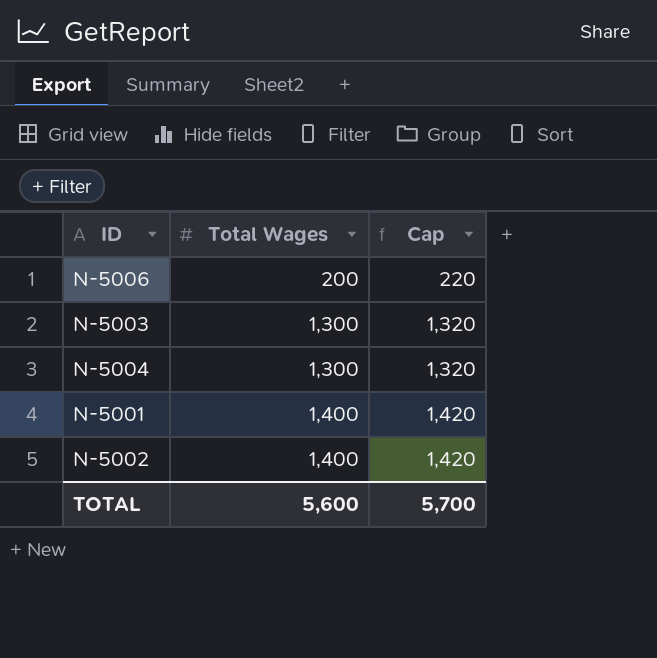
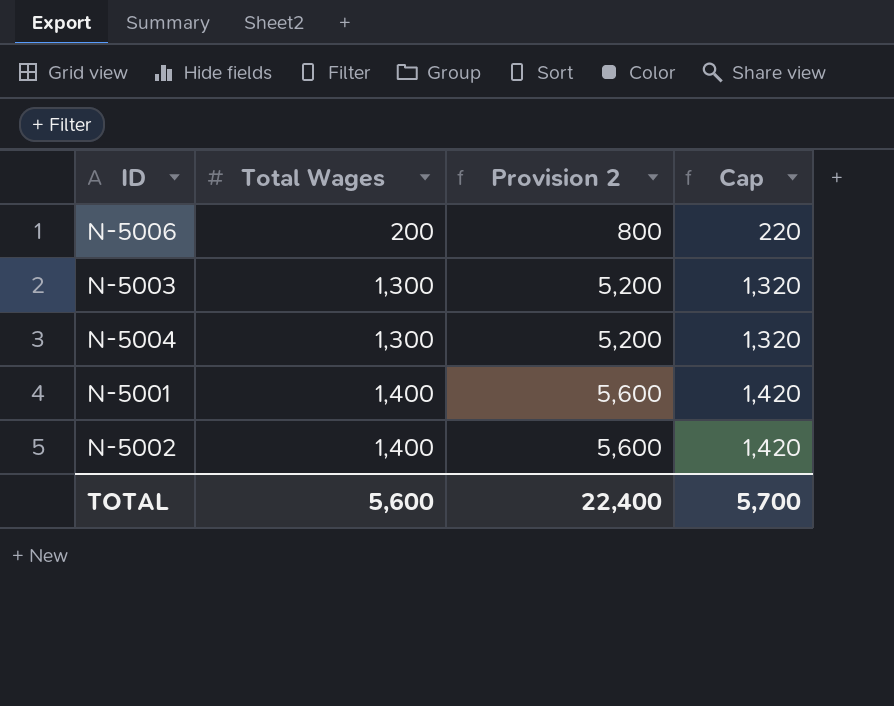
column Provision 2 | formula: none -> [Total Wages] * 4

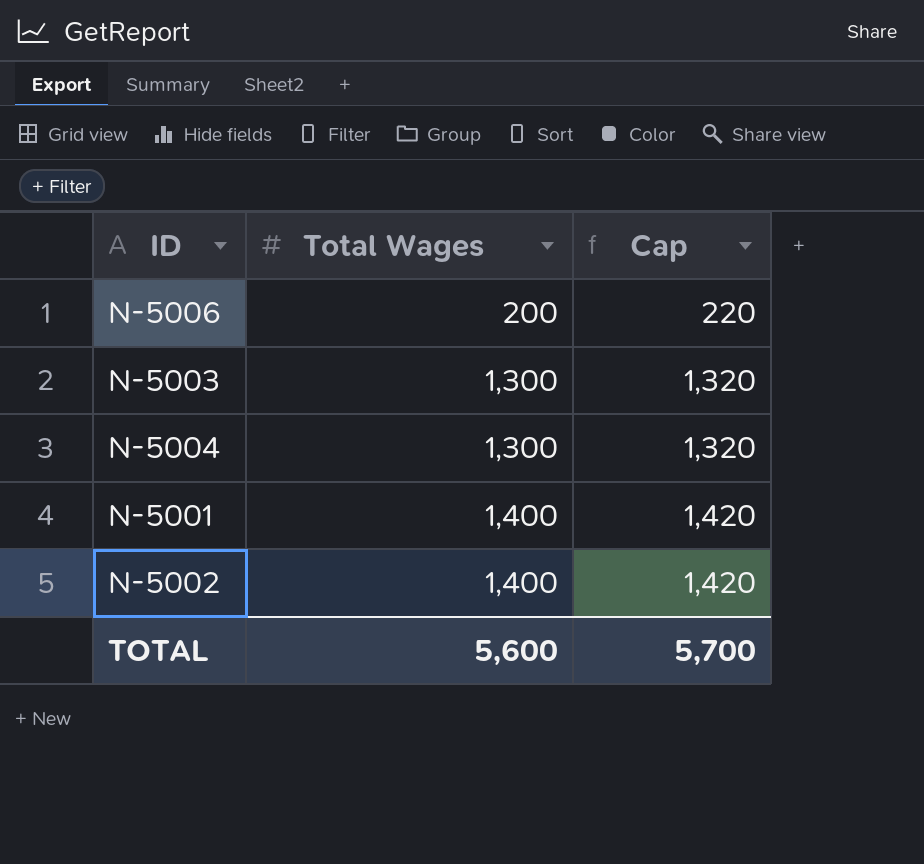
column Provision 2 | formula: [Total Wages] * 4 -> none

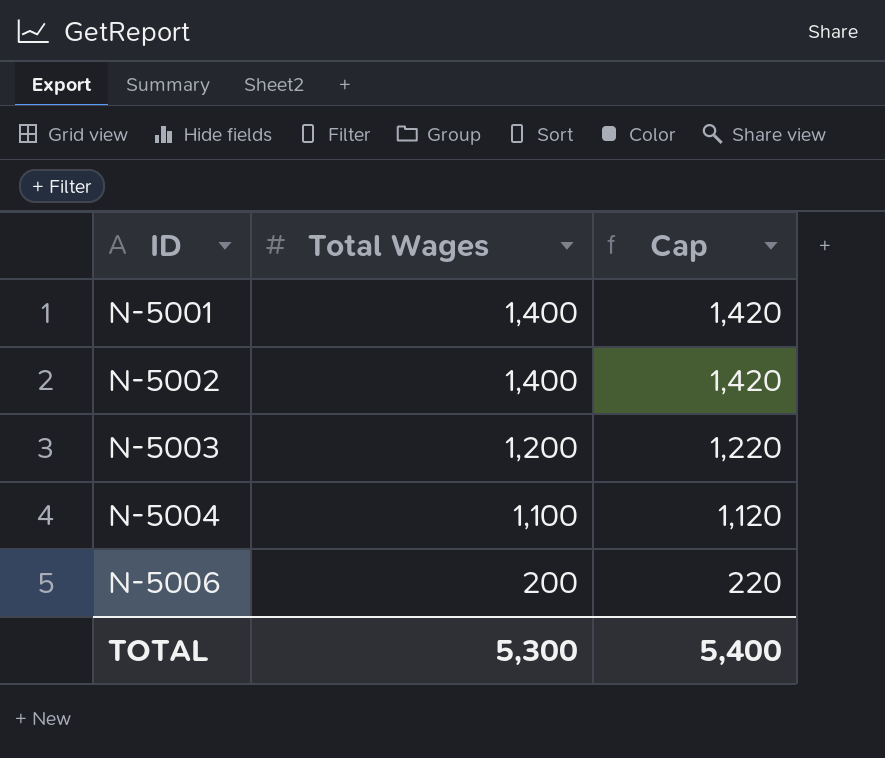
row order: Total Wages ascending -> ID ascending
N-5003 | Total Wages: 1,300 -> 1,200
N-5003 | Cap: 1,320 -> 1,220
N-5004 | Total Wages: 1,300 -> 1,100
N-5004 | Cap: 1,320 -> 1,120
TOTAL | Total Wages: 5,600 -> 5,300
TOTAL | Cap: 5,700 -> 5,400

